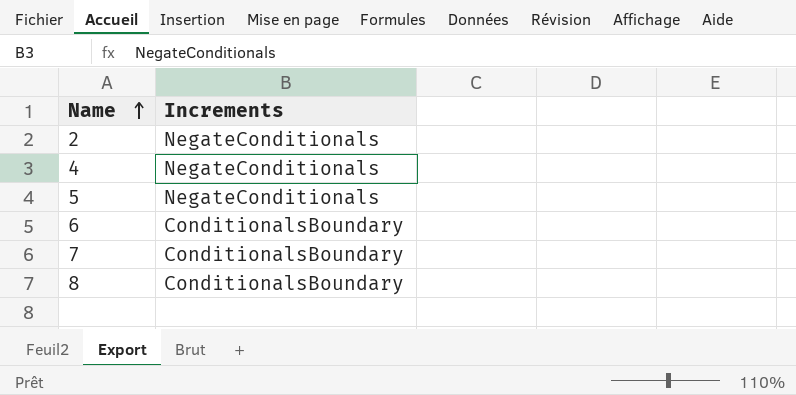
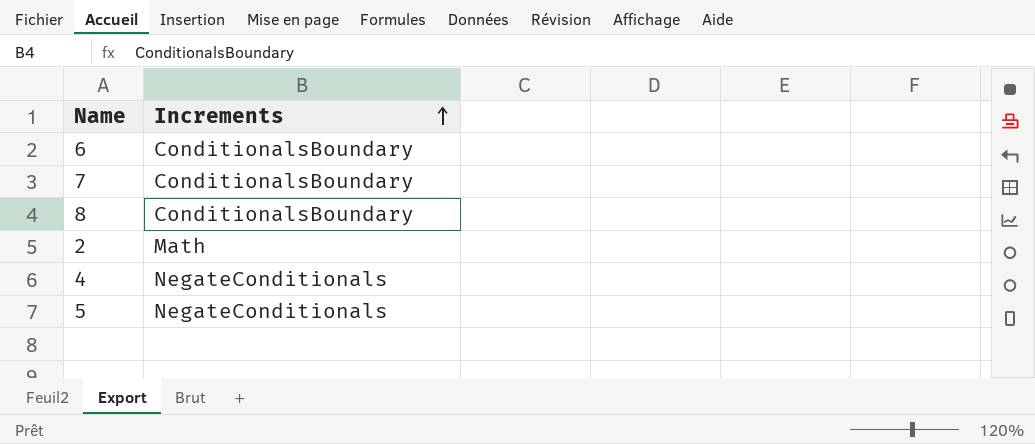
row order: Name ascending -> Increments ascending
2 | Increments: NegateConditionals -> Math

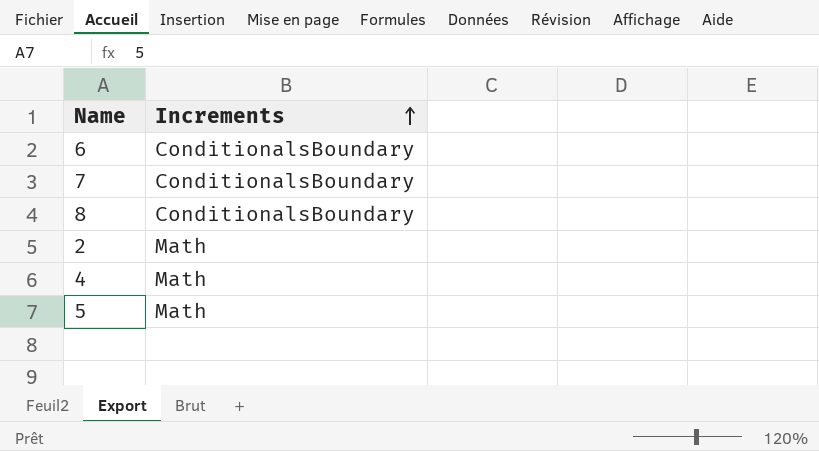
4 | Increments: NegateConditionals -> Math
5 | Increments: NegateConditionals -> Math

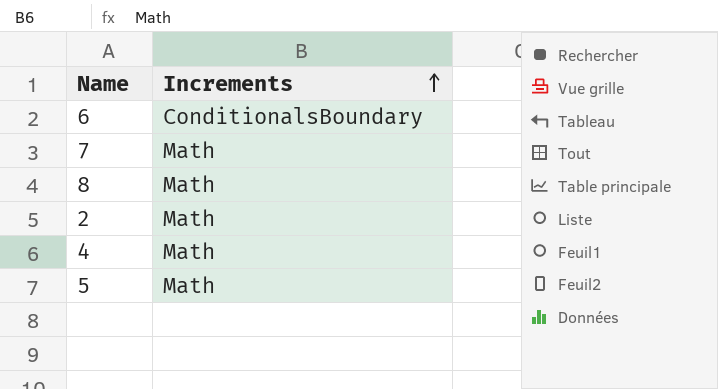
7 | Increments: ConditionalsBoundary -> Math
8 | Increments: ConditionalsBoundary -> Math

